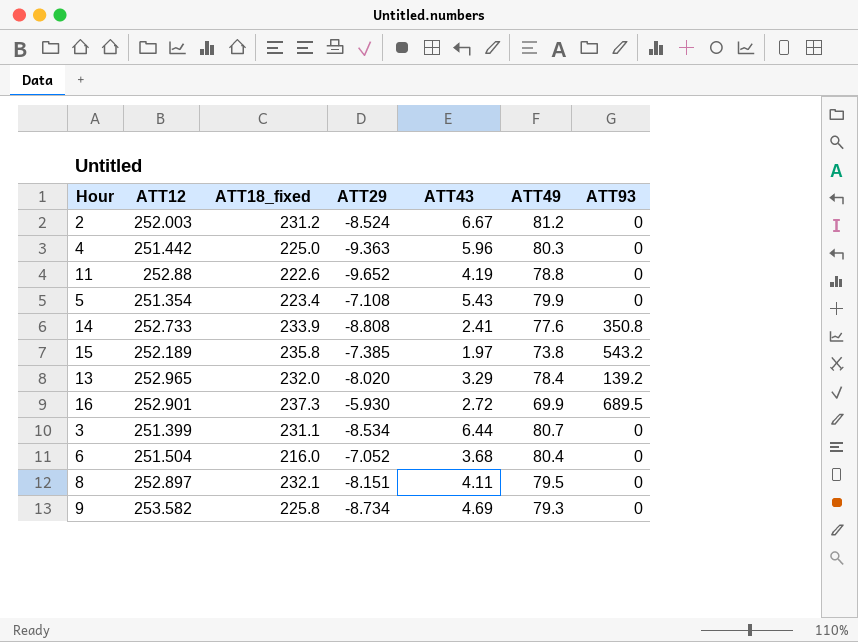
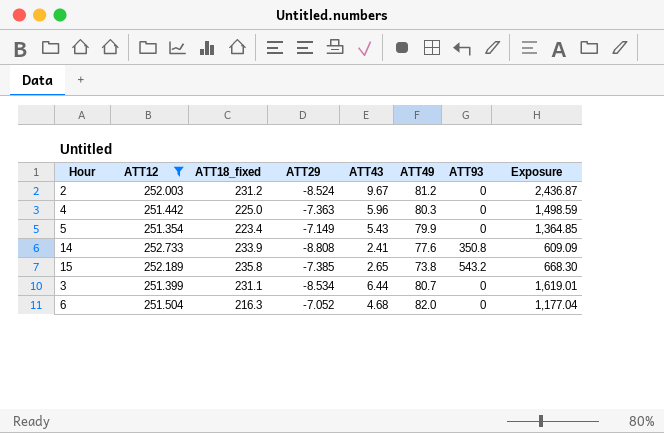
filter: none -> ATT12 <= 252.733
column Exposure | formula: none -> [ATT12] * [ATT43]
2 | ATT43: 6.67 -> 9.67
4 | ATT29: -9.363 -> -7.363
5 | ATT29: -7.108 -> -7.149
15 | ATT43: 1.97 -> 2.65
6 | ATT18_fixed: 216.0 -> 216.3
6 | ATT43: 3.68 -> 4.68
6 | ATT49: 80.4 -> 82.0

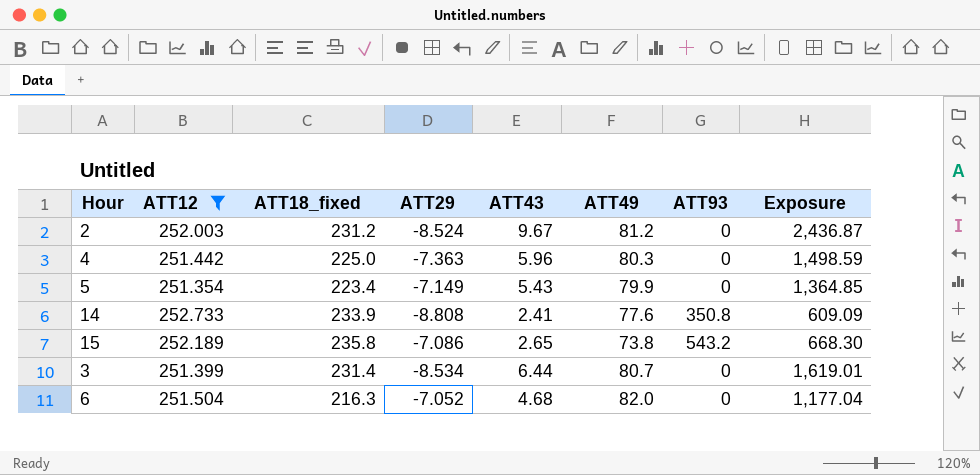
15 | ATT29: -7.385 -> -7.086
3 | ATT18_fixed: 231.1 -> 231.4

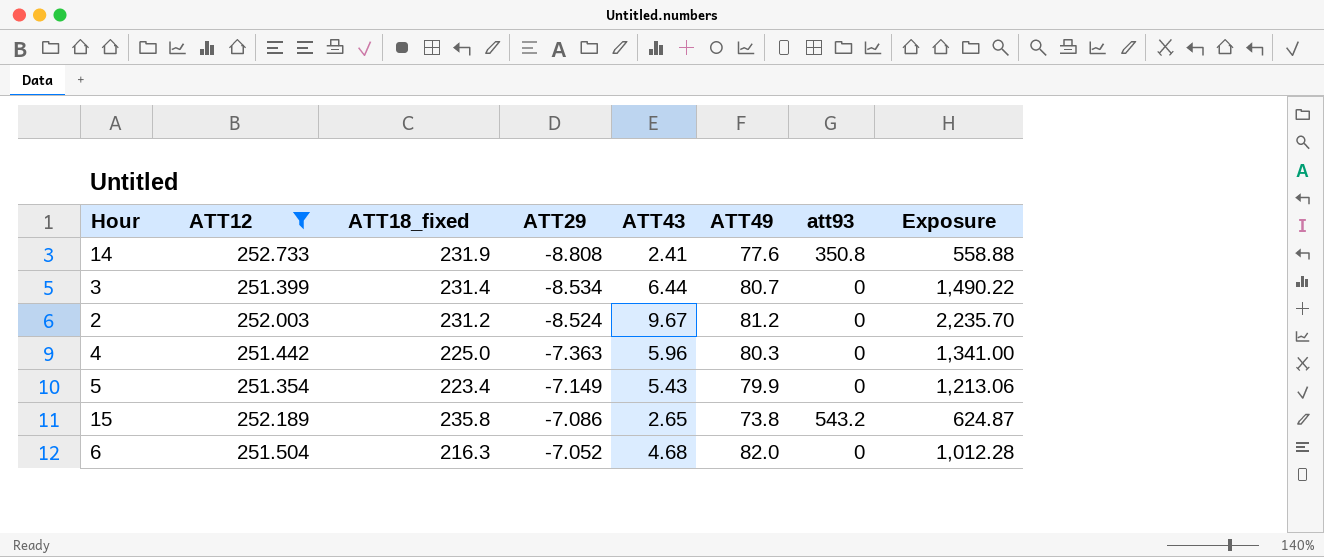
row order: none -> ATT29 ascending
column name: ATT93 -> att93
column Exposure | formula: [ATT12] * [ATT43] -> [ATT18_fixed] * [ATT43]
14 | ATT18_fixed: 233.9 -> 231.9

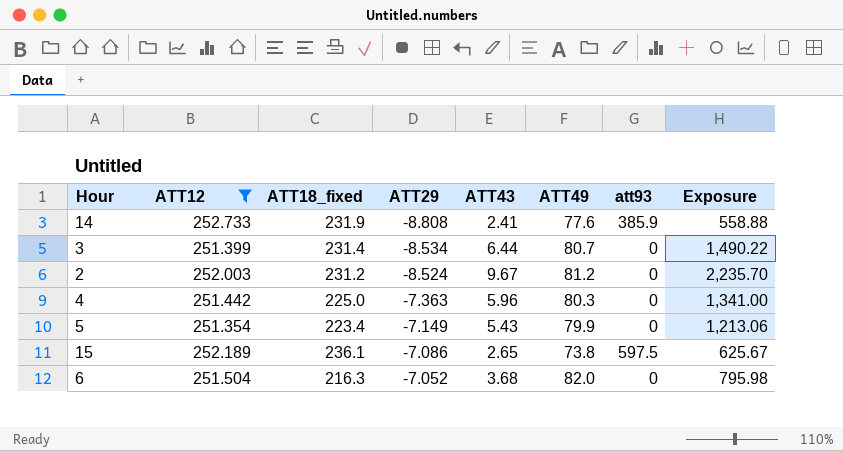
14 | att93: 350.8 -> 385.9
15 | ATT18_fixed: 235.8 -> 236.1
15 | att93: 543.2 -> 597.5
15 | Exposure: 624.87 -> 625.67
6 | ATT43: 4.68 -> 3.68
6 | Exposure: 1,012.28 -> 795.98

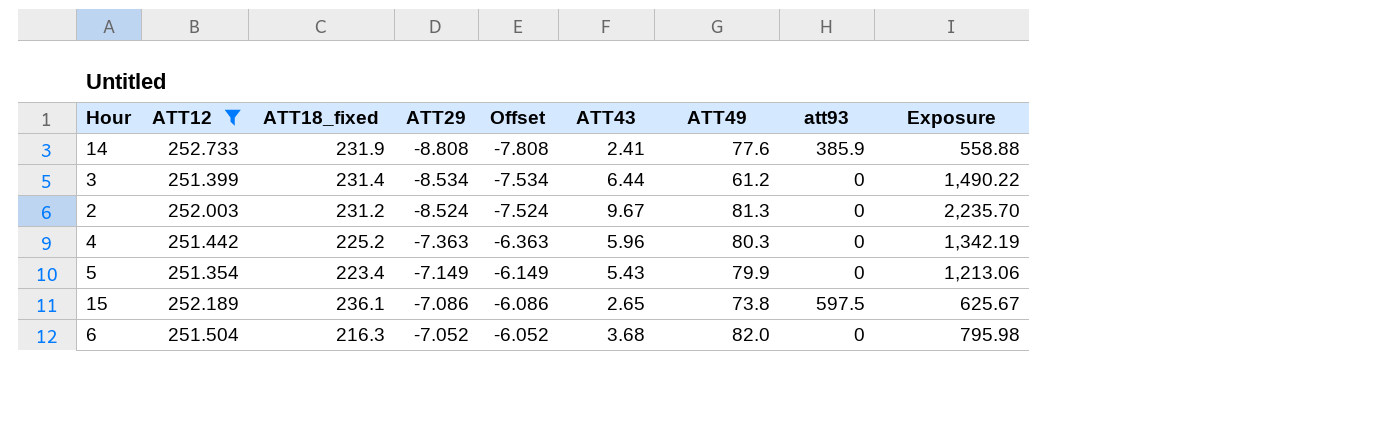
column Offset | formula: none -> [ATT29] + 1
3 | ATT49: 80.7 -> 61.2
2 | ATT49: 81.2 -> 81.3
4 | ATT18_fixed: 225.0 -> 225.2
4 | Exposure: 1,341.00 -> 1,342.19

